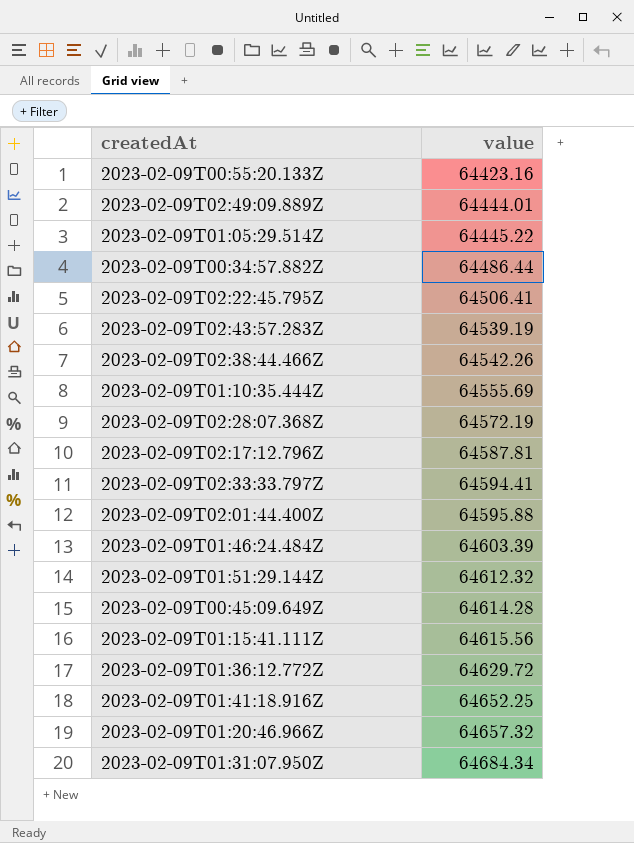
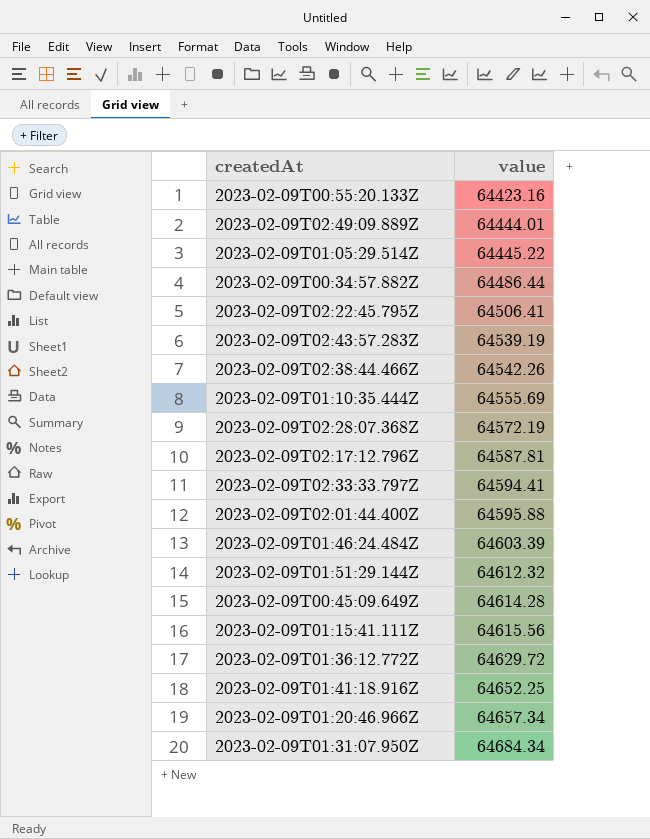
2023-02-09T01:20:46.966Z | value: 64657.32 -> 64657.34

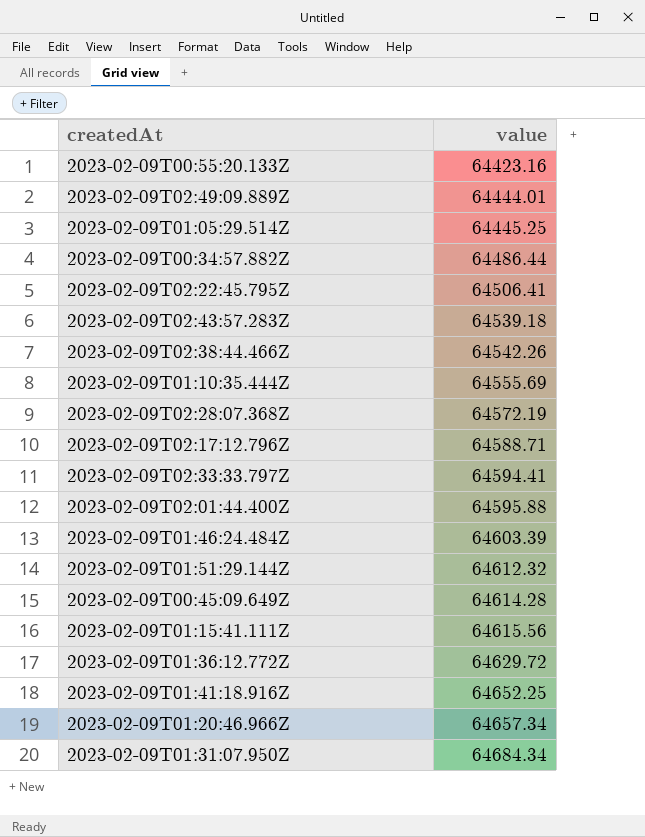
2023-02-09T01:05:29.514Z | value: 64445.22 -> 64445.25
2023-02-09T02:43:57.283Z | value: 64539.19 -> 64539.18
2023-02-09T02:17:12.796Z | value: 64587.81 -> 64588.71

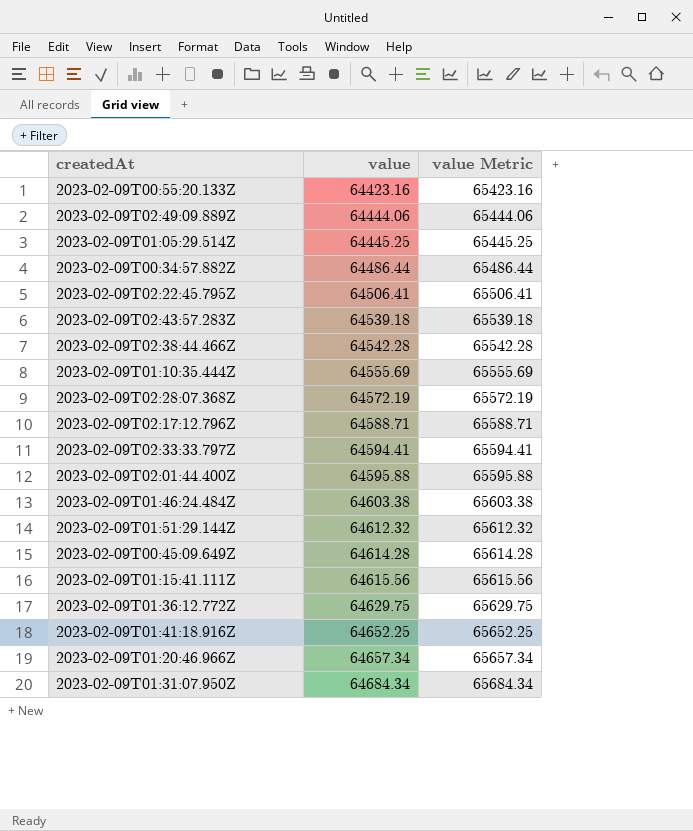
column value Metric | formula: none -> [value] + 1000
2023-02-09T02:49:09.889Z | value: 64444.01 -> 64444.06
2023-02-09T02:38:44.466Z | value: 64542.26 -> 64542.28
2023-02-09T01:46:24.484Z | value: 64603.39 -> 64603.38
2023-02-09T01:36:12.772Z | value: 64629.72 -> 64629.75

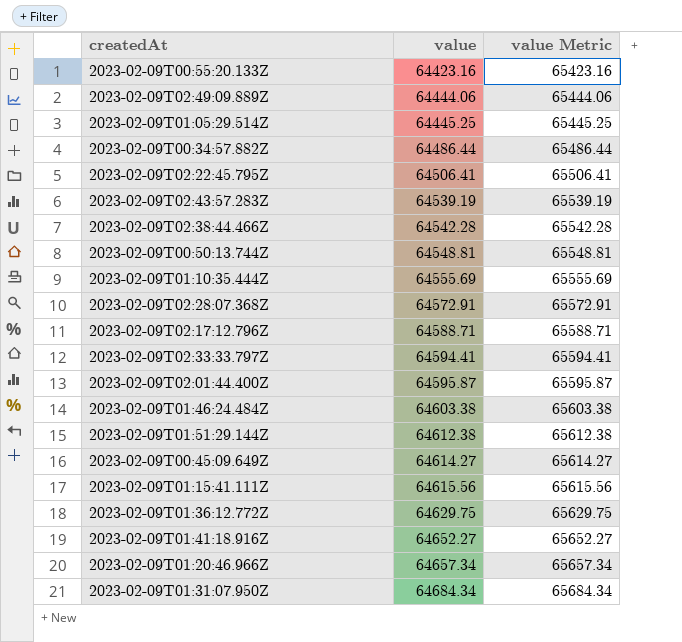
2023-02-09T02:43:57.283Z | value: 64539.18 -> 64539.19
2023-02-09T02:43:57.283Z | value Metric: 65539.18 -> 65539.19
row 2023-02-09T00:50:13.744Z: none -> 64548.81 | 65548.81
2023-02-09T02:28:07.368Z | value: 64572.19 -> 64572.91
2023-02-09T02:28:07.368Z | value Metric: 65572.19 -> 65572.91
2023-02-09T02:01:44.400Z | value: 64595.88 -> 64595.87
2023-02-09T02:01:44.400Z | value Metric: 65595.88 -> 65595.87
2023-02-09T01:51:29.144Z | value: 64612.32 -> 64612.38
2023-02-09T01:51:29.144Z | value Metric: 65612.32 -> 65612.38
2023-02-09T00:45:09.649Z | value: 64614.28 -> 64614.27
2023-02-09T00:45:09.649Z | value Metric: 65614.28 -> 65614.27
2023-02-09T01:41:18.916Z | value: 64652.25 -> 64652.27
2023-02-09T01:41:18.916Z | value Metric: 65652.25 -> 65652.27

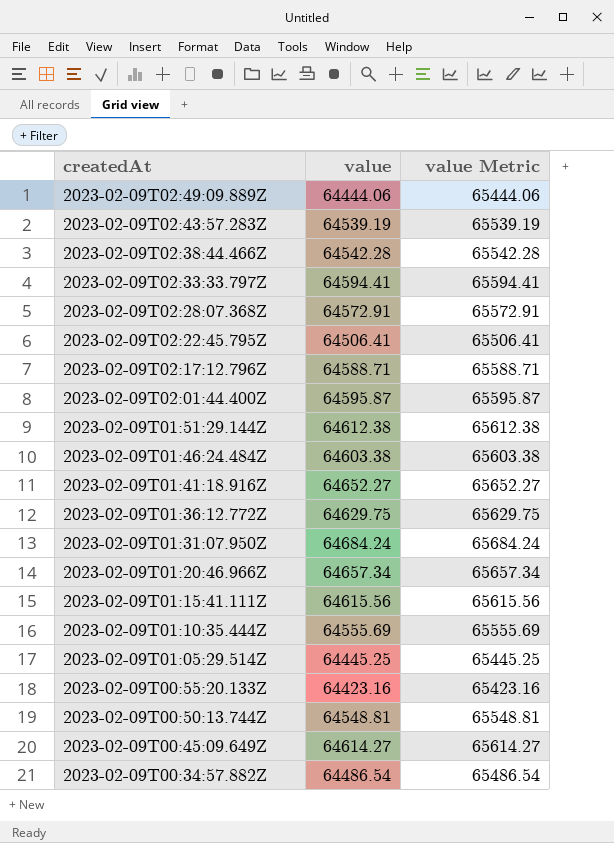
row order: value ascending -> createdAt descending
2023-02-09T01:31:07.950Z | value: 64684.34 -> 64684.24
2023-02-09T01:31:07.950Z | value Metric: 65684.34 -> 65684.24
2023-02-09T00:34:57.882Z | value: 64486.44 -> 64486.54
2023-02-09T00:34:57.882Z | value Metric: 65486.44 -> 65486.54

